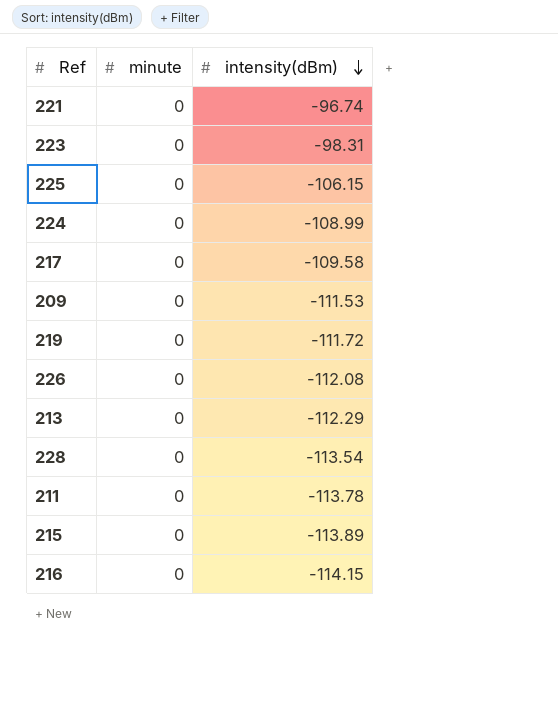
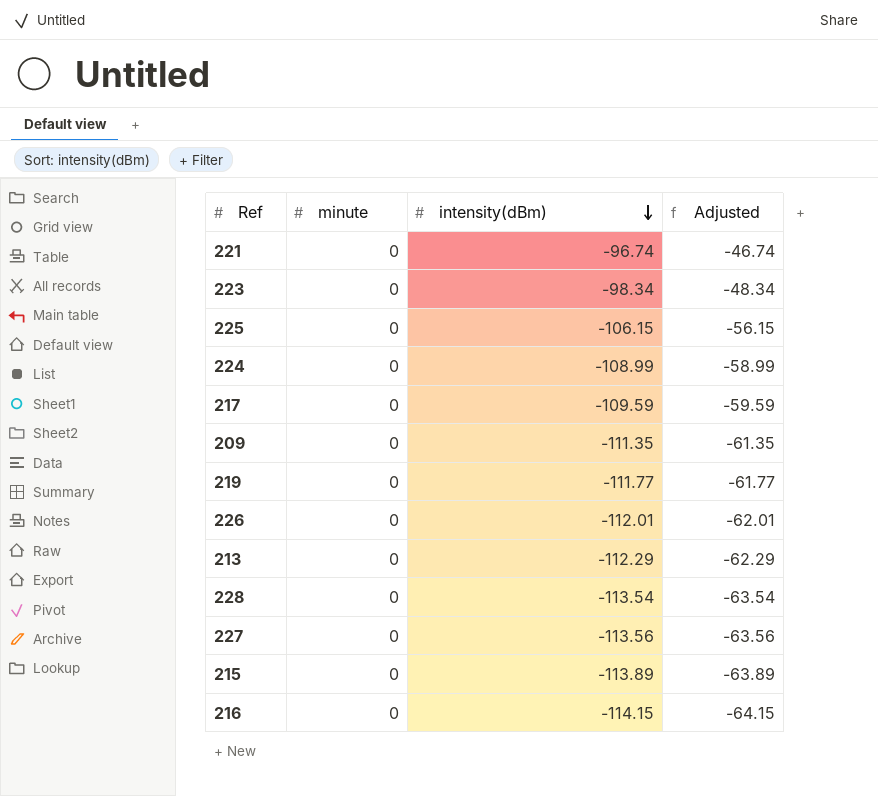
column Adjusted | formula: none -> [intensity(dBm)] + 50
row 211: 0 | -113.78 -> none
223 | intensity(dBm): -98.31 -> -98.34
217 | intensity(dBm): -109.58 -> -109.59
209 | intensity(dBm): -111.53 -> -111.35
219 | intensity(dBm): -111.72 -> -111.77
226 | intensity(dBm): -112.08 -> -112.01
row 227: none -> 0 | -113.56 | -63.56

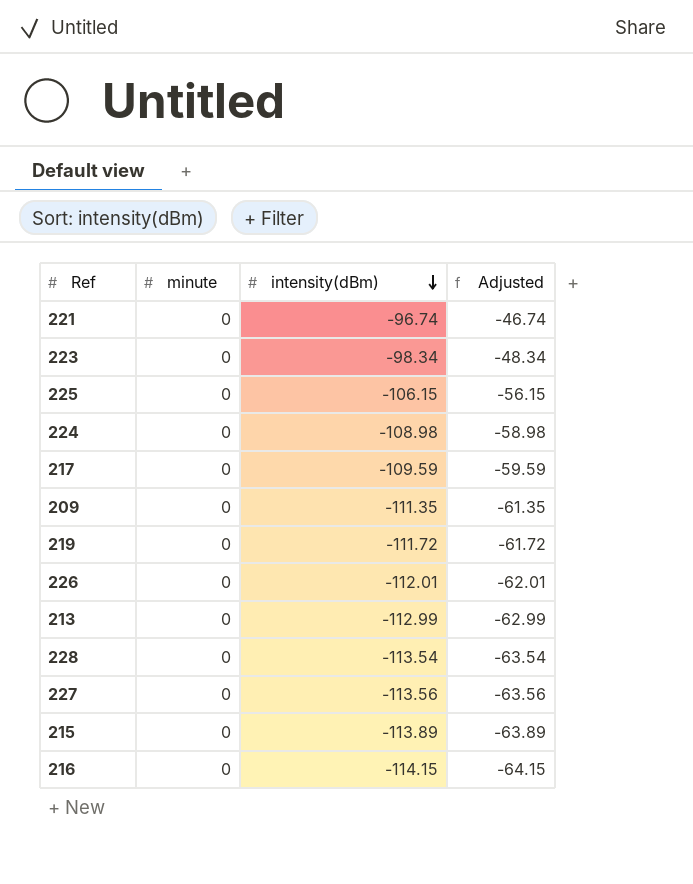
224 | intensity(dBm): -108.99 -> -108.98
224 | Adjusted: -58.99 -> -58.98
219 | intensity(dBm): -111.77 -> -111.72
219 | Adjusted: -61.77 -> -61.72
213 | intensity(dBm): -112.29 -> -112.99
213 | Adjusted: -62.29 -> -62.99

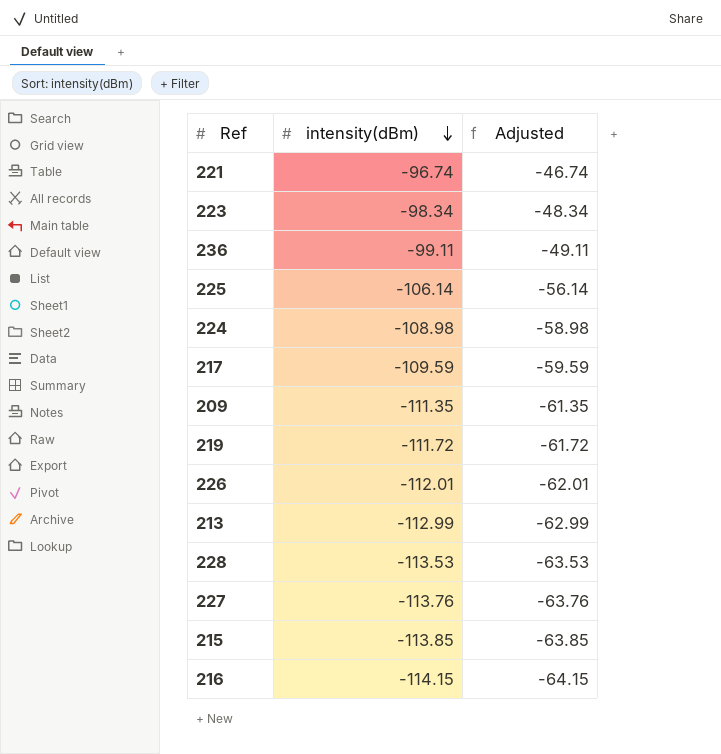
column minute | position: 2 -> none
row 236: none -> -99.11 | -49.11
225 | intensity(dBm): -106.15 -> -106.14
225 | Adjusted: -56.15 -> -56.14
228 | intensity(dBm): -113.54 -> -113.53
228 | Adjusted: -63.54 -> -63.53
227 | intensity(dBm): -113.56 -> -113.76
227 | Adjusted: -63.56 -> -63.76
215 | intensity(dBm): -113.89 -> -113.85
215 | Adjusted: -63.89 -> -63.85

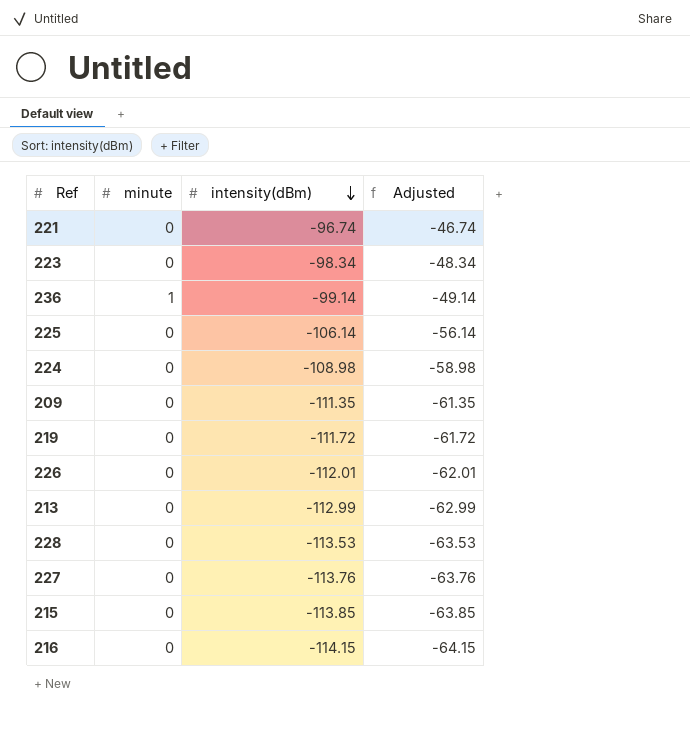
column minute | position: none -> 2
row 217: -109.59 | -59.59 -> none
236 | intensity(dBm): -99.11 -> -99.14
236 | Adjusted: -49.11 -> -49.14

